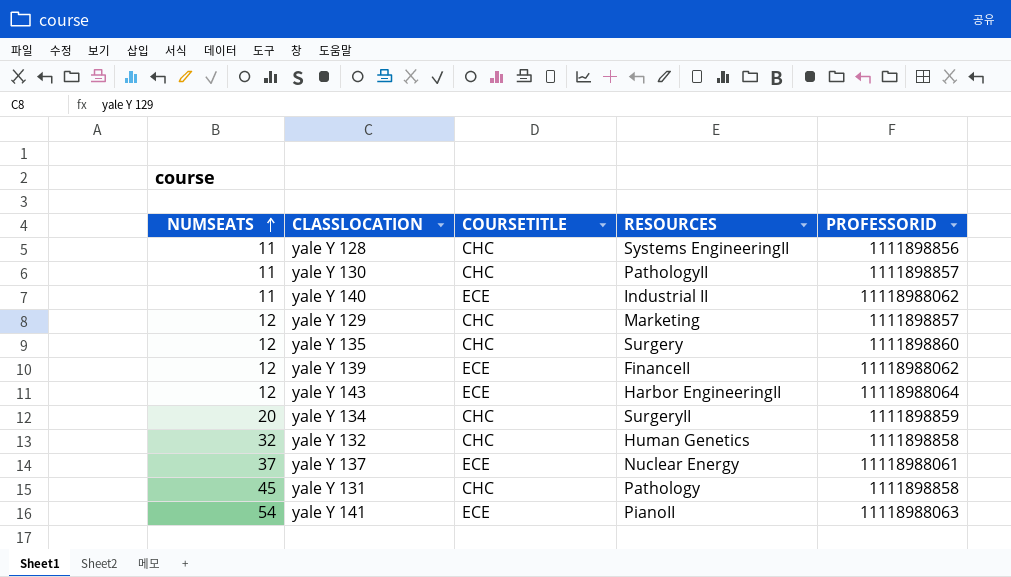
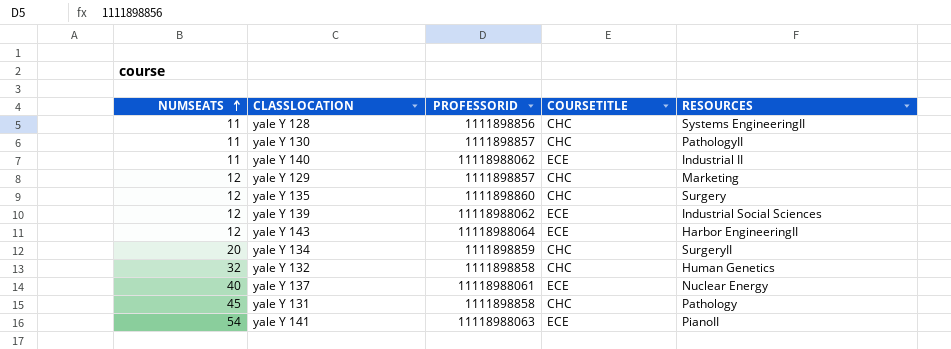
column PROFESSORID | position: 5 -> 3
yale Y 139 | RESOURCES: FinanceII -> Industrial Social Sciences
yale Y 137 | NUMSEATS: 37 -> 40

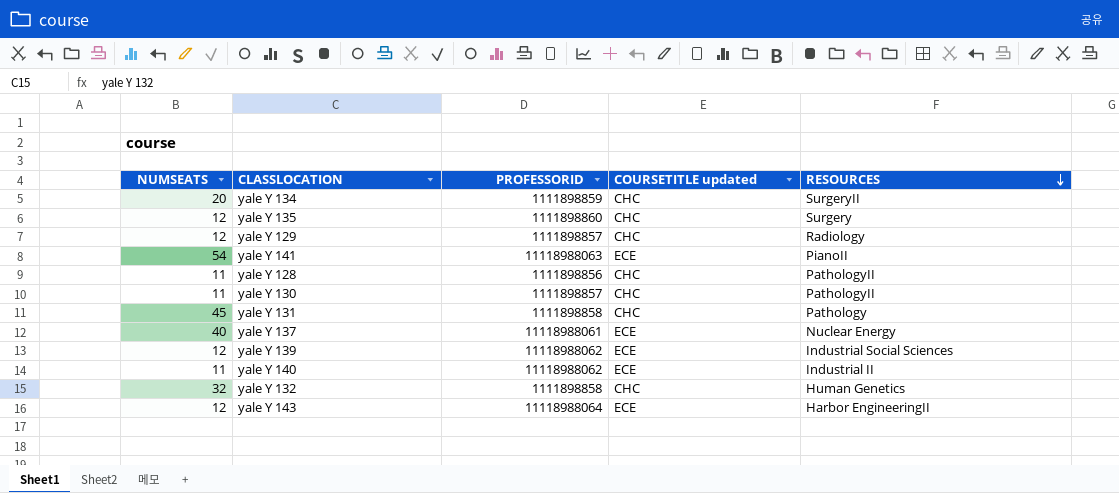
row order: NUMSEATS ascending -> RESOURCES descending
column name: COURSETITLE -> COURSETITLE updated
yale Y 129 | RESOURCES: Marketing -> Radiology
yale Y 128 | RESOURCES: Systems EngineeringII -> PathologyII

